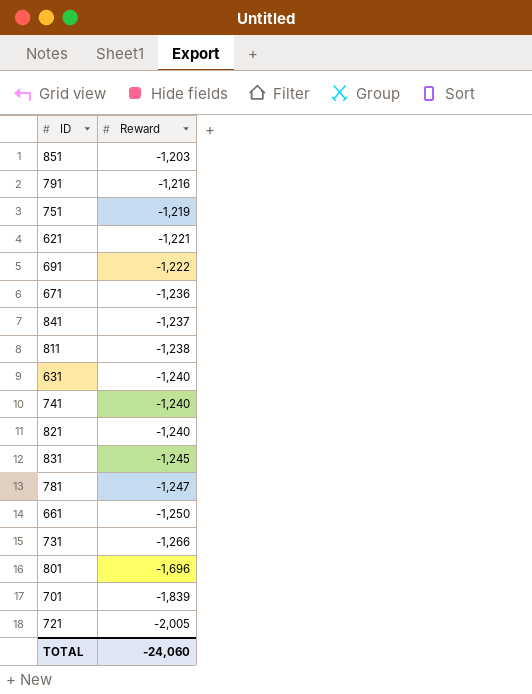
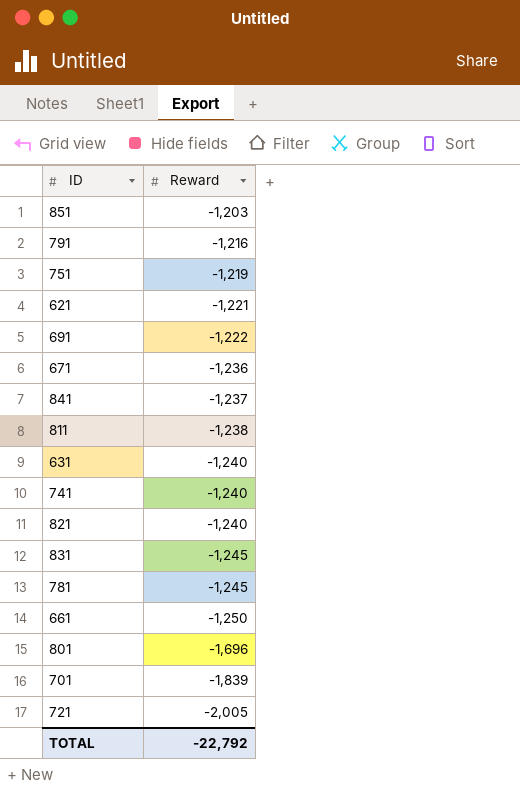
row 731: -1,266 -> none
781 | Reward: -1,247 -> -1,245
TOTAL | Reward: -24,060 -> -22,792

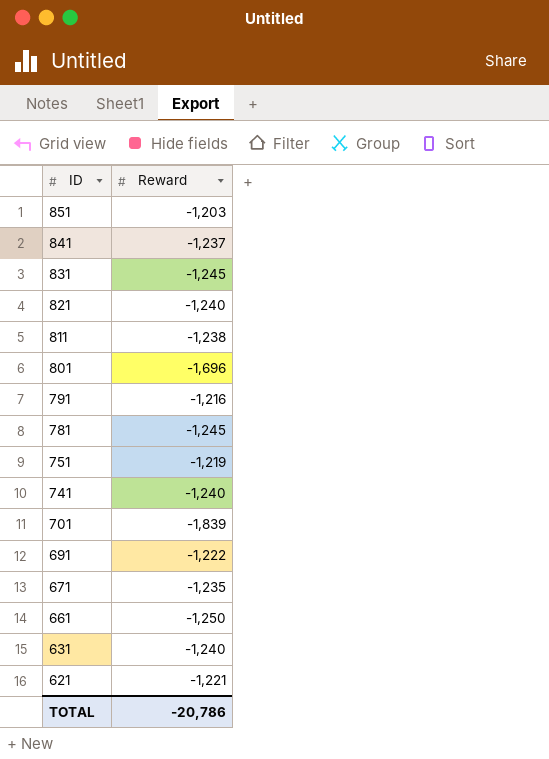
row order: Reward descending -> ID descending
row 721: -2,005 -> none
671 | Reward: -1,236 -> -1,235
TOTAL | Reward: -22,792 -> -20,786

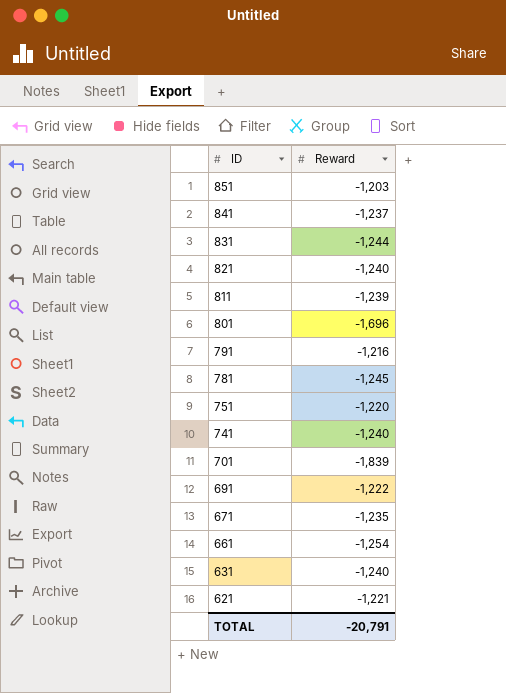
831 | Reward: -1,245 -> -1,244
811 | Reward: -1,238 -> -1,239
751 | Reward: -1,219 -> -1,220
661 | Reward: -1,250 -> -1,254
TOTAL | Reward: -20,786 -> -20,791

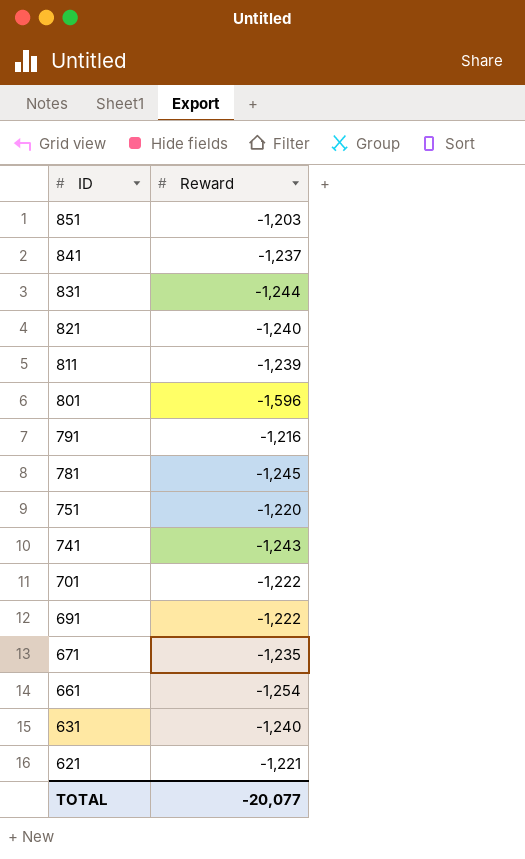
801 | Reward: -1,696 -> -1,596
741 | Reward: -1,240 -> -1,243
701 | Reward: -1,839 -> -1,222
TOTAL | Reward: -20,791 -> -20,077

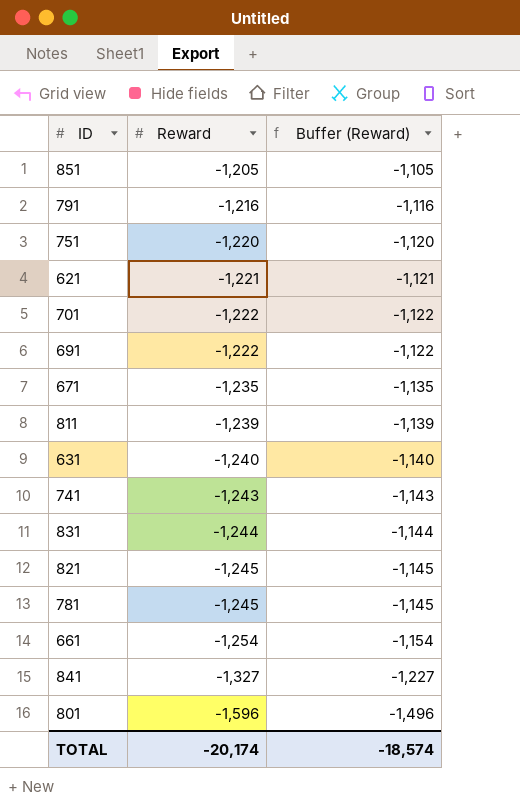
row order: ID descending -> Reward descending
column Buffer (Reward) | formula: none -> [Reward] + 100
851 | Reward: -1,203 -> -1,205
821 | Reward: -1,240 -> -1,245
841 | Reward: -1,237 -> -1,327
TOTAL | Reward: -20,077 -> -20,174

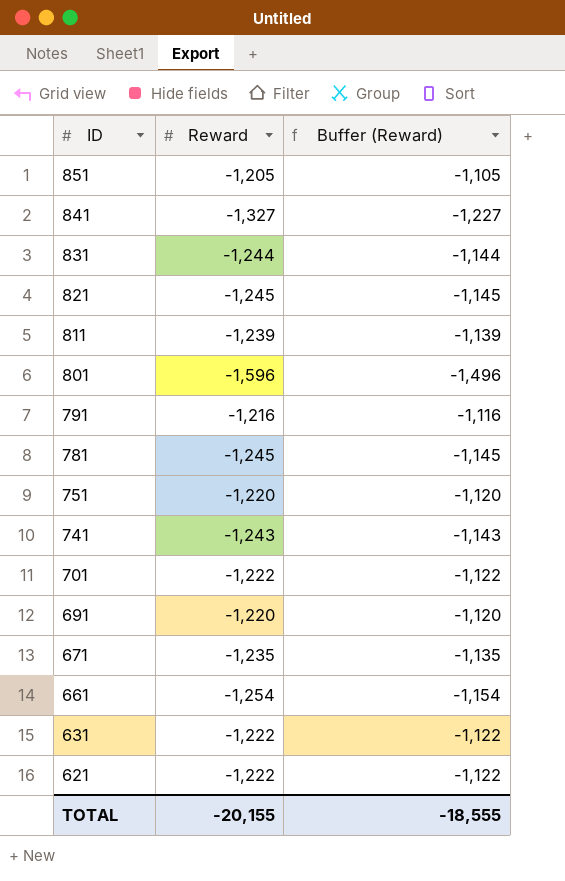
row order: Reward descending -> ID descending
691 | Reward: -1,222 -> -1,220
691 | Buffer (Reward): -1,122 -> -1,120
631 | Reward: -1,240 -> -1,222
631 | Buffer (Reward): -1,140 -> -1,122
621 | Reward: -1,221 -> -1,222
621 | Buffer (Reward): -1,121 -> -1,122
TOTAL | Reward: -20,174 -> -20,155
TOTAL | Buffer (Reward): -18,574 -> -18,555

